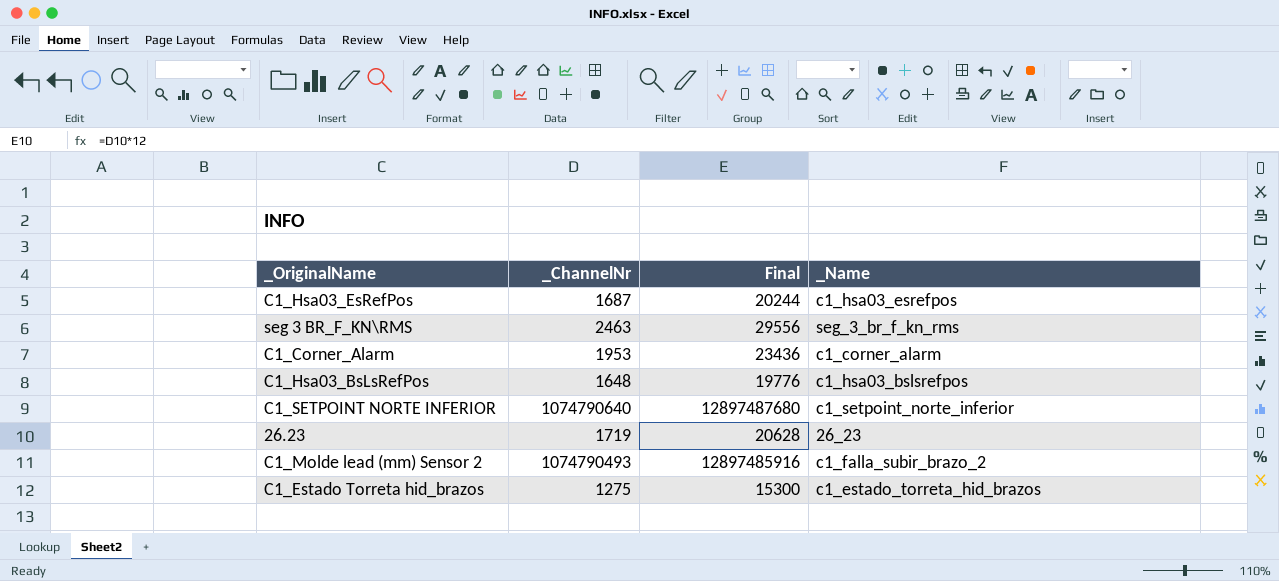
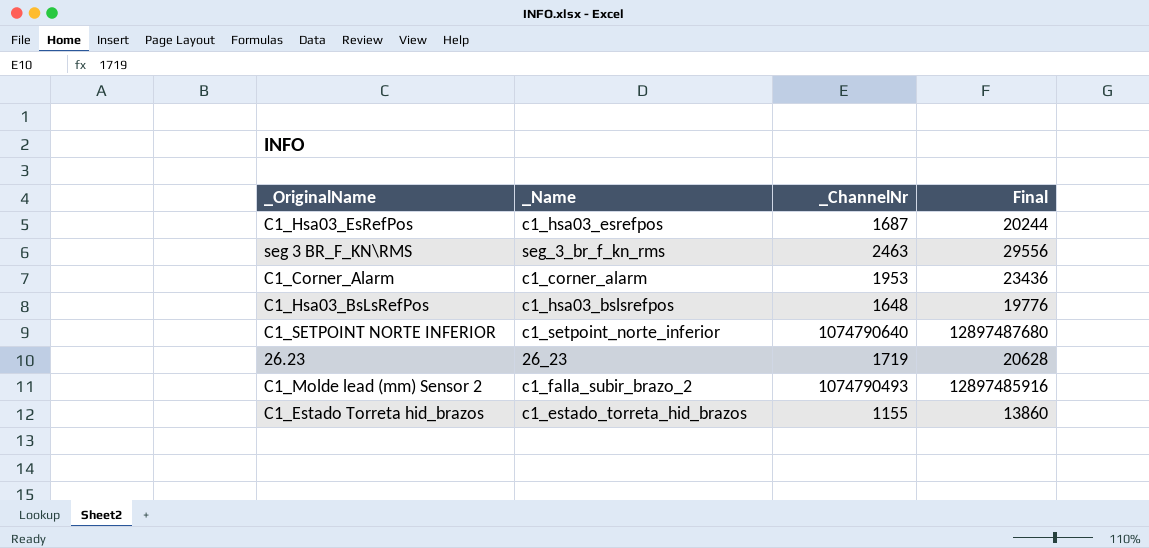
column _Name | position: 4 -> 2
C1_Estado Torreta hid_brazos | _ChannelNr: 1275 -> 1155
C1_Estado Torreta hid_brazos | Final: 15300 -> 13860

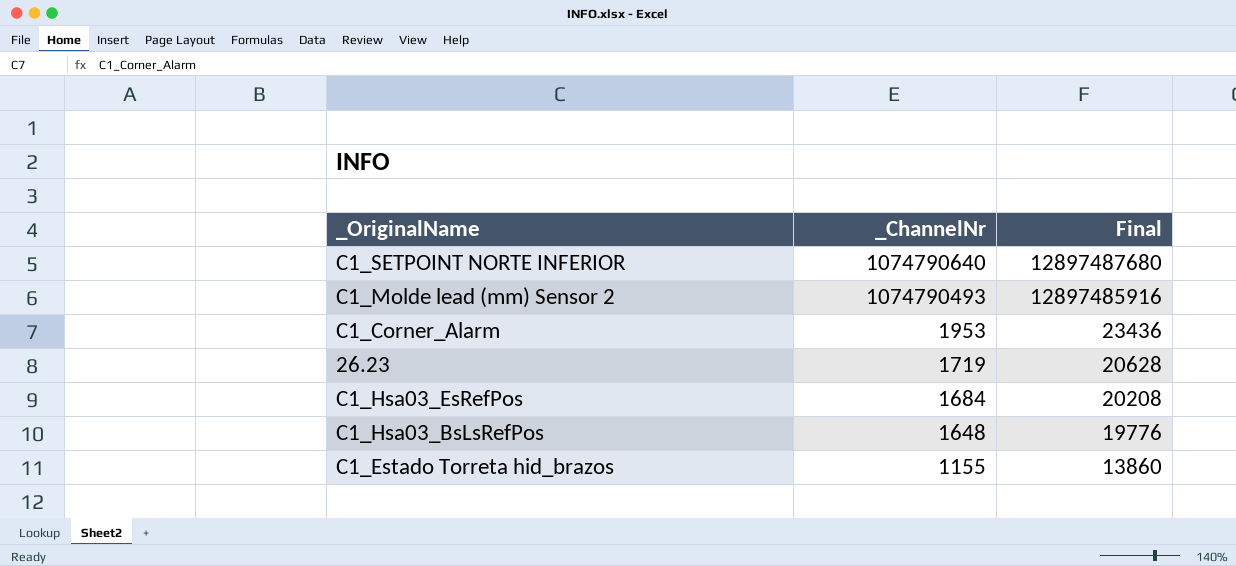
row order: none -> _ChannelNr descending
column _Name | position: 2 -> none
row seg 3 BR_F_KN\RMS: seg_3_br_f_kn_rms | 2463 | 29556 -> none
C1_Hsa03_EsRefPos | _ChannelNr: 1687 -> 1684
C1_Hsa03_EsRefPos | Final: 20244 -> 20208

